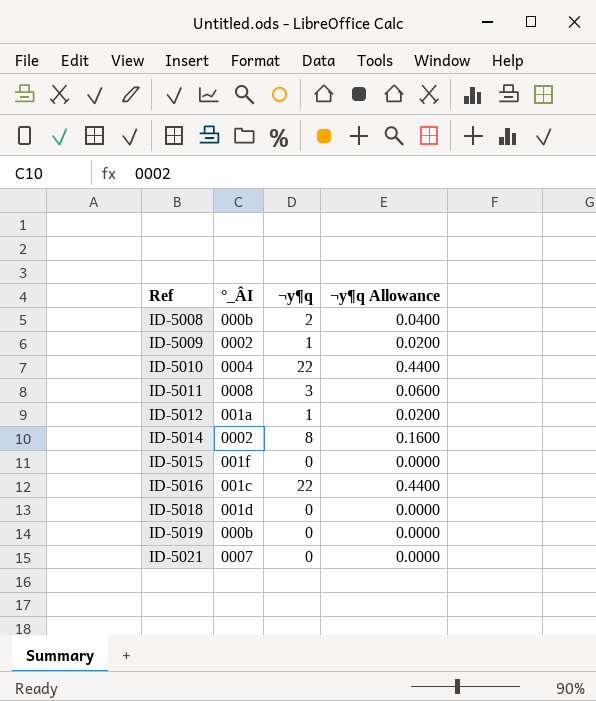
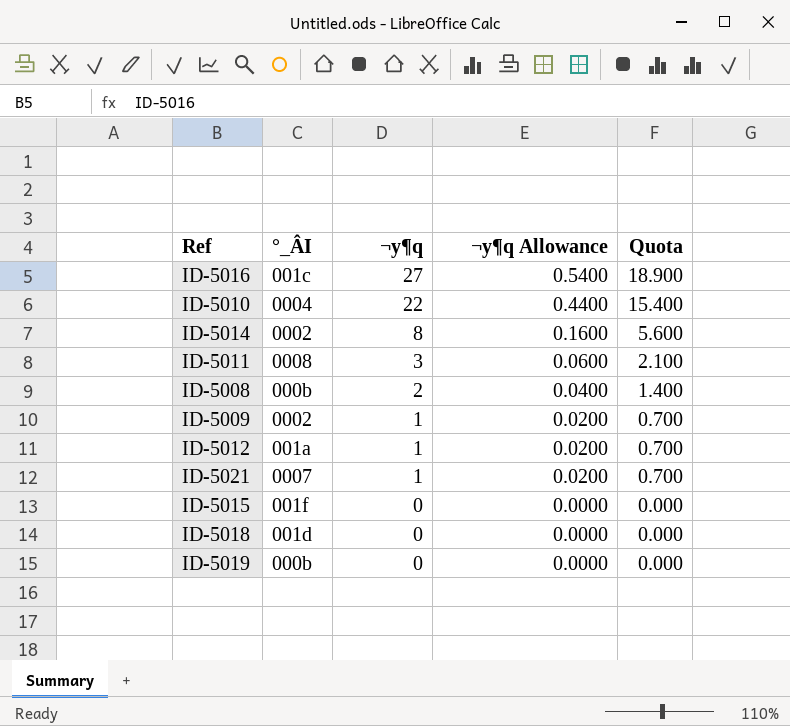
row order: Ref ascending -> ¬y¶q descending
column Quota | formula: none -> [¬y¶q] * 0.7
ID-5016 | ¬y¶q: 22 -> 27
ID-5016 | ¬y¶q Allowance: 0.4400 -> 0.5400
ID-5021 | ¬y¶q: 0 -> 1
ID-5021 | ¬y¶q Allowance: 0.0000 -> 0.0200

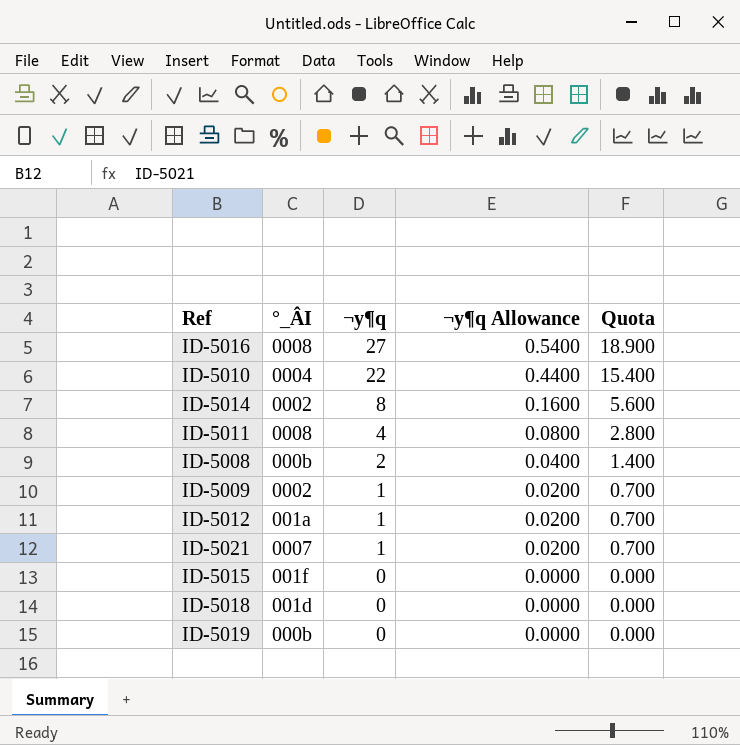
ID-5016 | °_ÂI: 001c -> 0008
ID-5011 | ¬y¶q: 3 -> 4
ID-5011 | ¬y¶q Allowance: 0.0600 -> 0.0800
ID-5011 | Quota: 2.100 -> 2.800

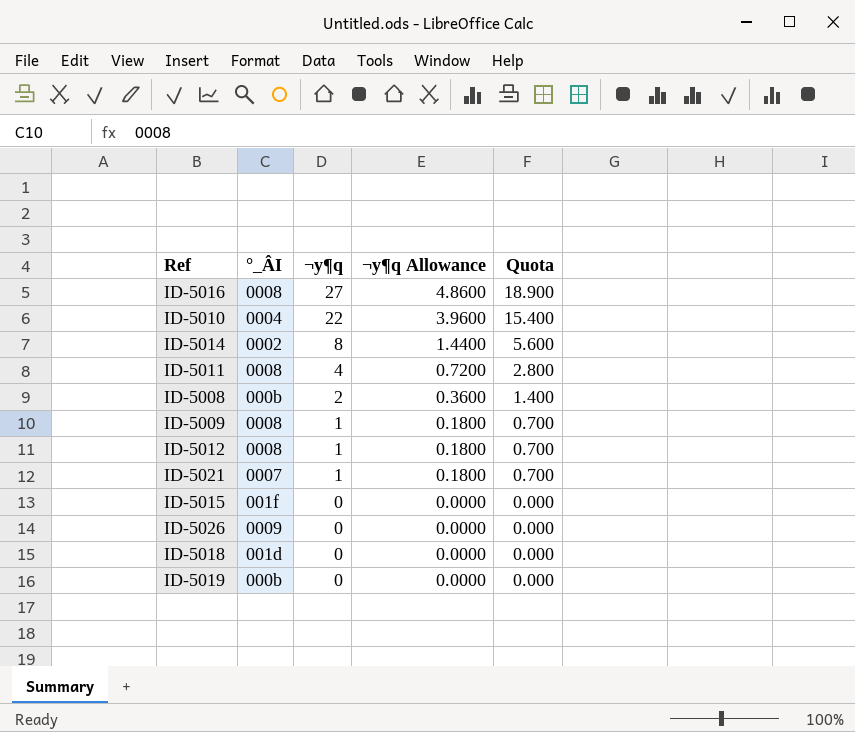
column ¬y¶q Allowance | formula: [¬y¶q] * 0.02 -> [¬y¶q] * 0.18
ID-5009 | °_ÂI: 0002 -> 0008
ID-5012 | °_ÂI: 001a -> 0008
row ID-5026: none -> 0009 | 0 | 0.0000 | 0.000

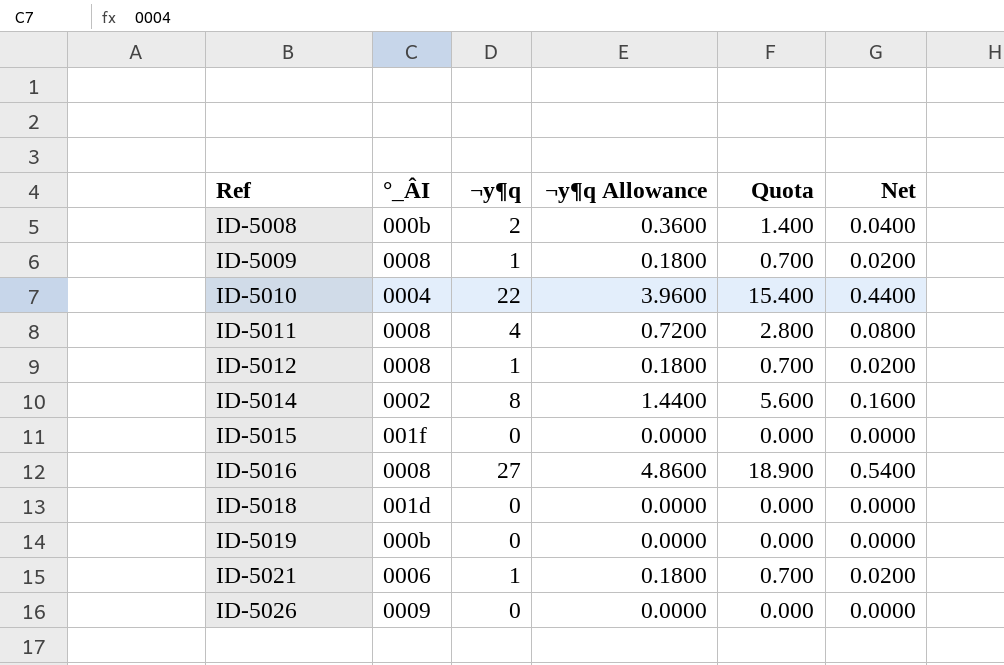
row order: ¬y¶q descending -> Ref ascending
column Net | formula: none -> [¬y¶q] * 0.02
ID-5021 | °_ÂI: 0007 -> 0006

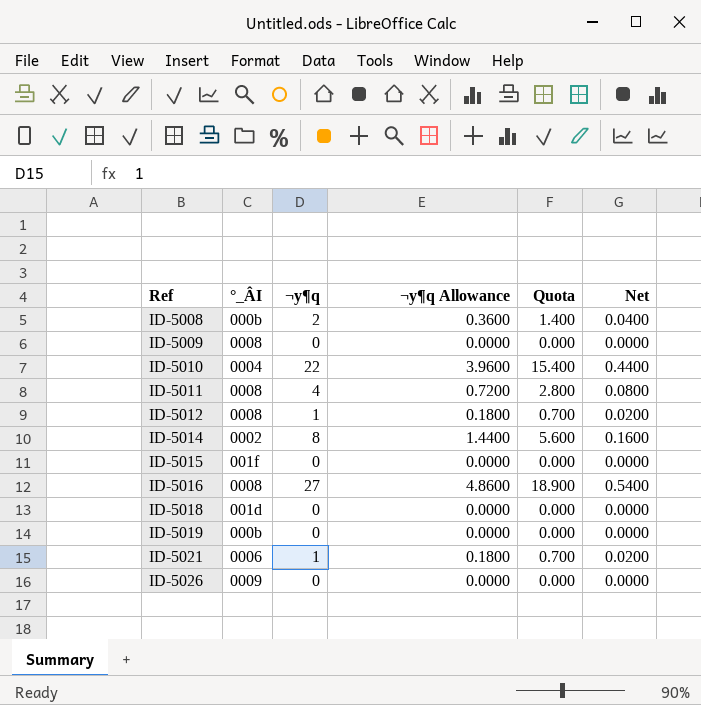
ID-5009 | ¬y¶q: 1 -> 0
ID-5009 | ¬y¶q Allowance: 0.1800 -> 0.0000
ID-5009 | Quota: 0.700 -> 0.000
ID-5009 | Net: 0.0200 -> 0.0000

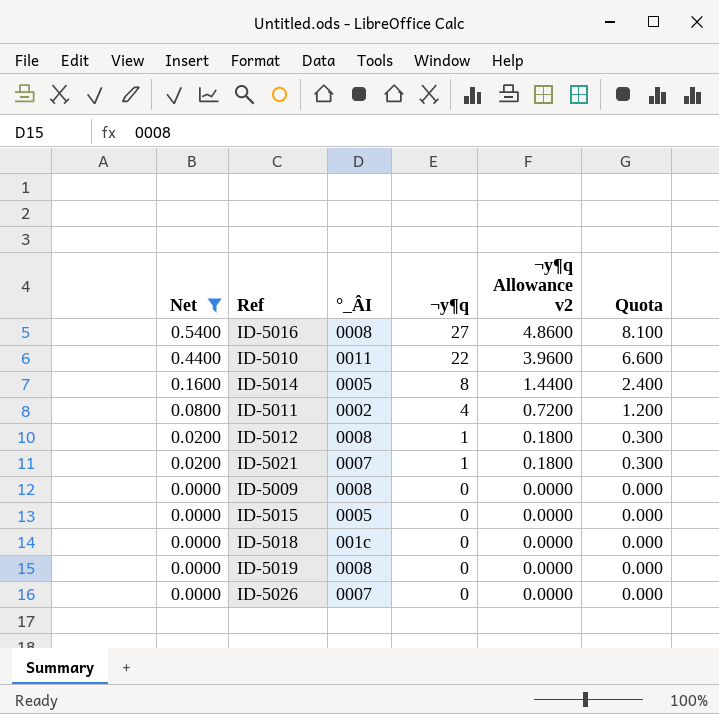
filter: none -> Net != 0.0400
row order: Ref ascending -> Net descending
column Net | position: 6 -> 1
column name: ¬y¶q Allowance -> ¬y¶q Allowance v2
column Quota | formula: [¬y¶q] * 0.7 -> [¬y¶q] * 0.3
ID-5010 | °_ÂI: 0004 -> 0011
ID-5014 | °_ÂI: 0002 -> 0005
ID-5011 | °_ÂI: 0008 -> 0002
ID-5021 | °_ÂI: 0006 -> 0007
ID-5015 | °_ÂI: 001f -> 0005
ID-5018 | °_ÂI: 001d -> 001c
ID-5019 | °_ÂI: 000b -> 0008
ID-5026 | °_ÂI: 0009 -> 0007

